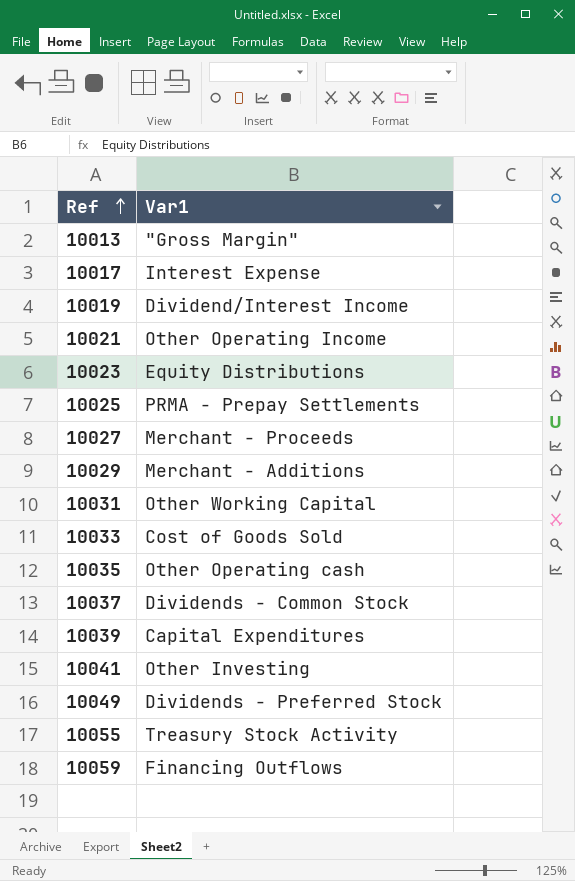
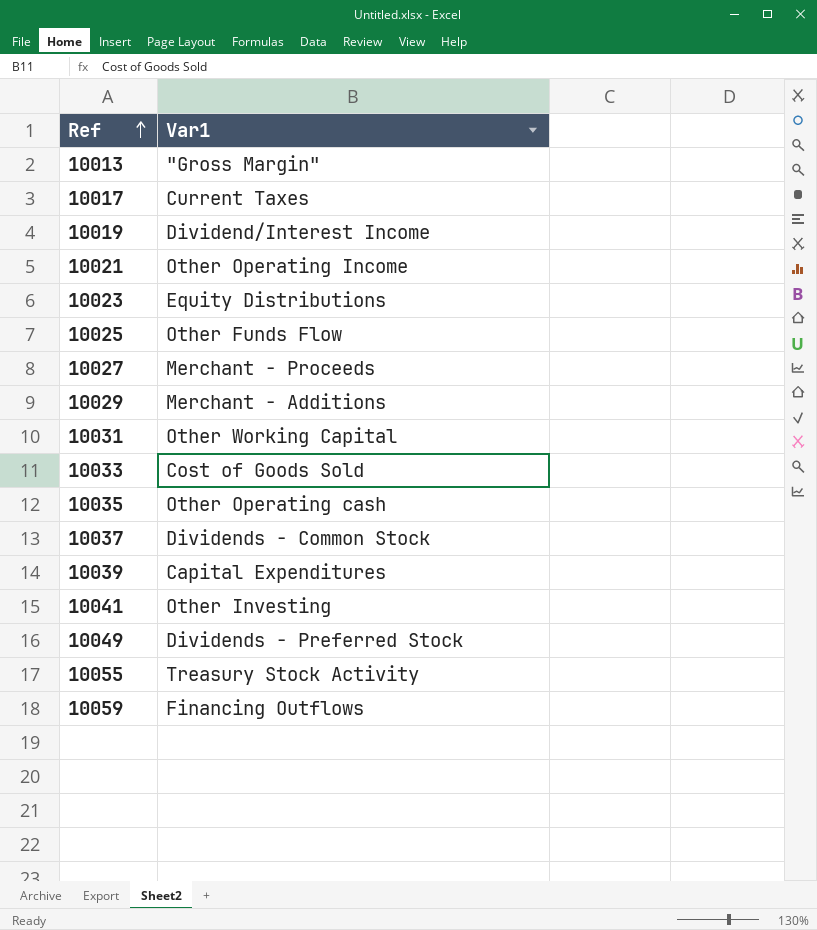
10017 | Var1: Interest Expense -> Current Taxes
10025 | Var1: PRMA - Prepay Settlements -> Other Funds Flow

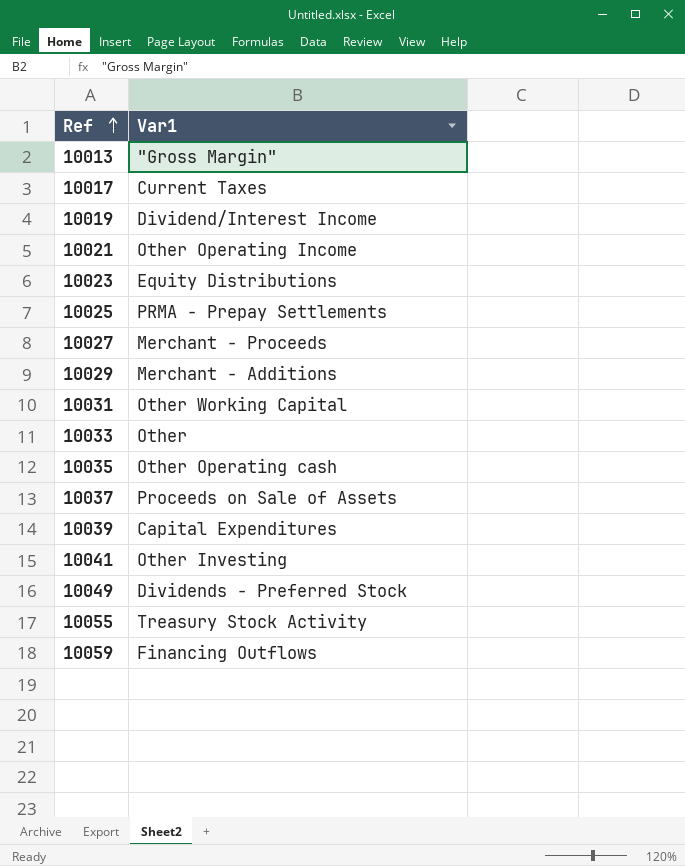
10025 | Var1: Other Funds Flow -> PRMA - Prepay Settlements
10033 | Var1: Cost of Goods Sold -> Other
10037 | Var1: Dividends - Common Stock -> Proceeds on Sale of Assets

